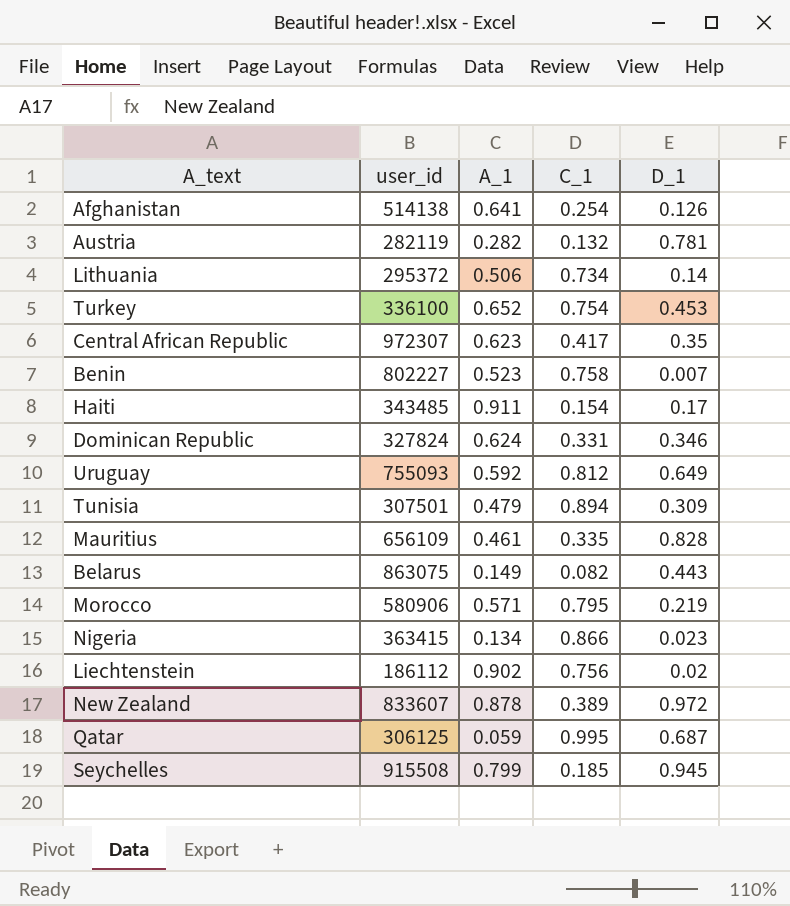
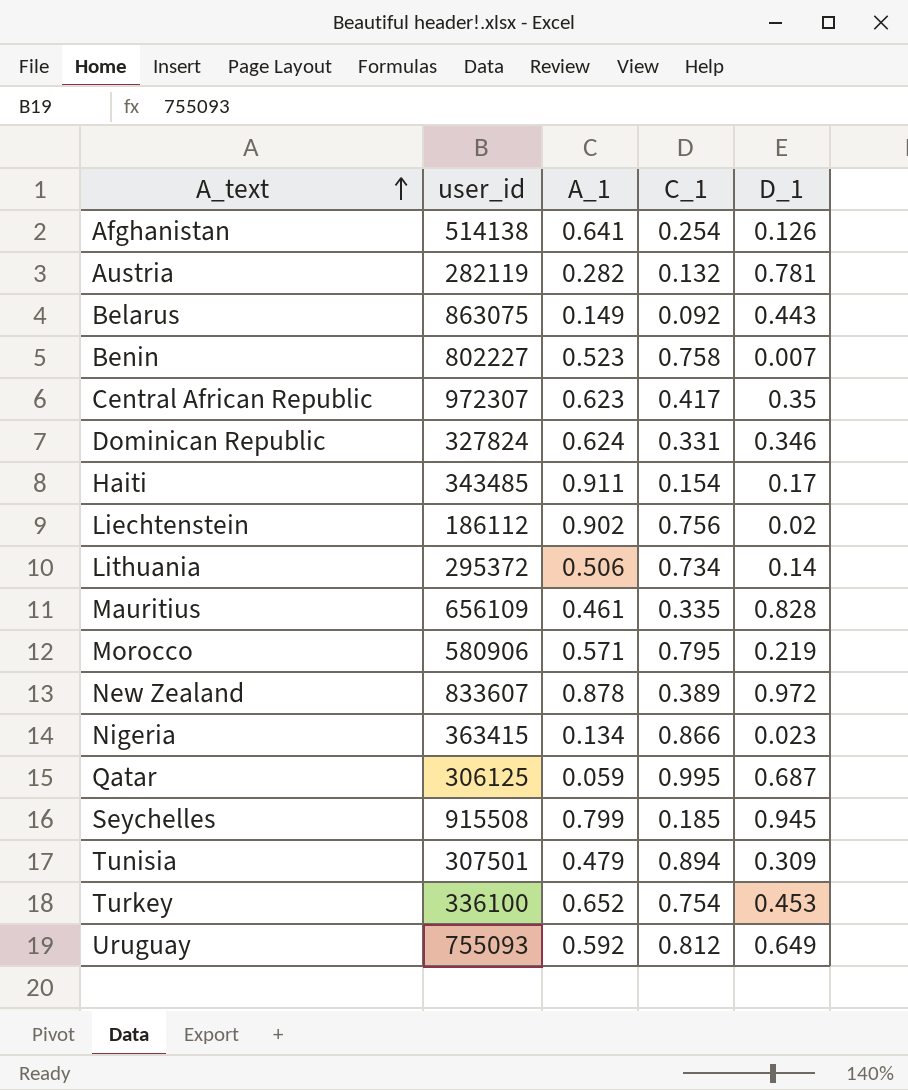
row order: none -> A_text ascending
Belarus | C_1: 0.082 -> 0.092

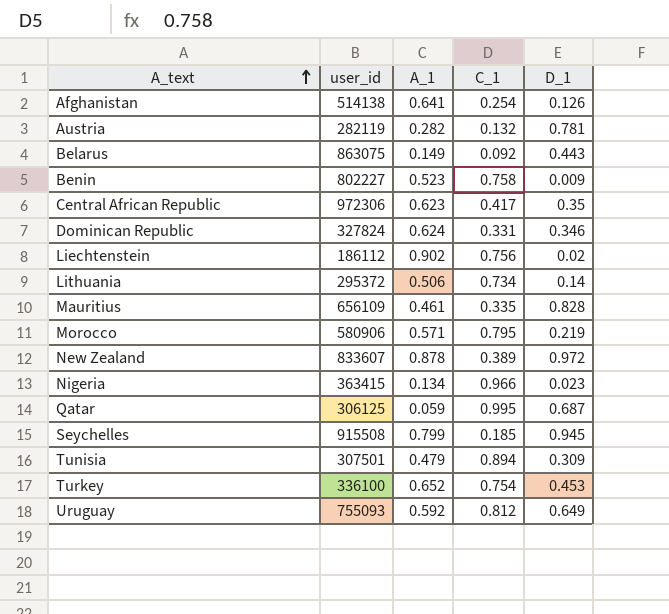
row Haiti: 343485 | 0.911 | 0.154 | 0.17 -> none
Benin | D_1: 0.007 -> 0.009
Central African Republic | user_id: 972307 -> 972306
Nigeria | C_1: 0.866 -> 0.966

